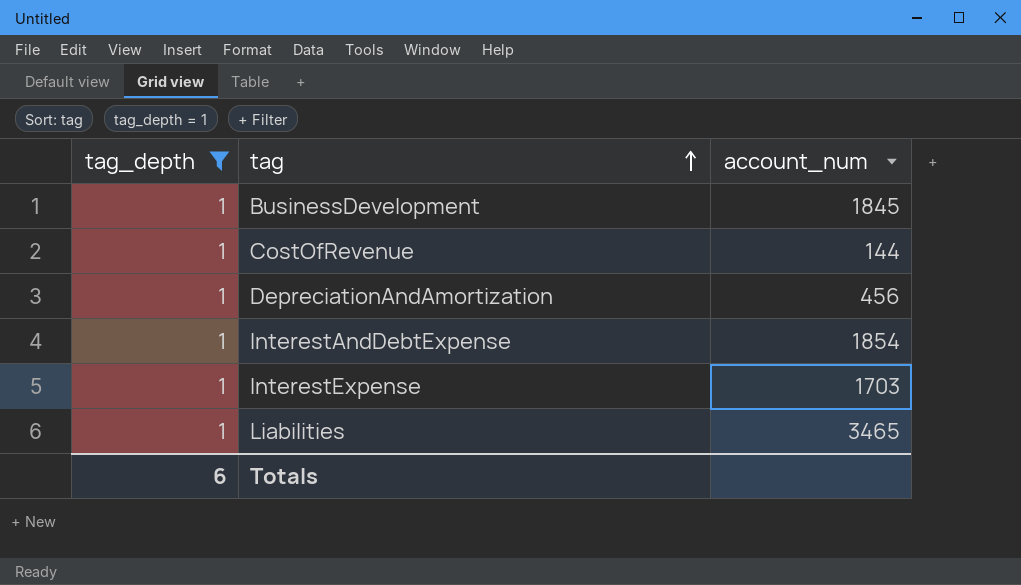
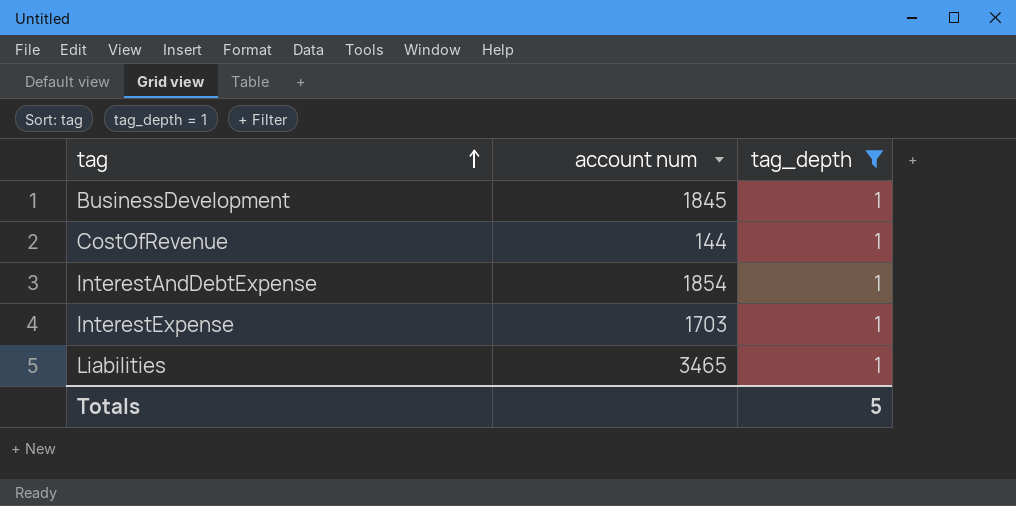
column name: account_num -> account num
column tag_depth | position: 1 -> 3
row DepreciationAndAmortization: 1 | 456 -> none
Totals | tag_depth: 6 -> 5

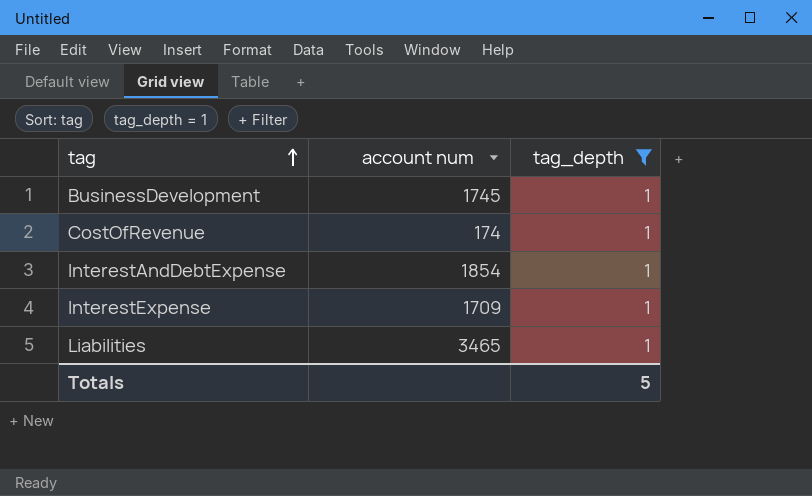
BusinessDevelopment | account num: 1845 -> 1745
CostOfRevenue | account num: 144 -> 174
InterestExpense | account num: 1703 -> 1709

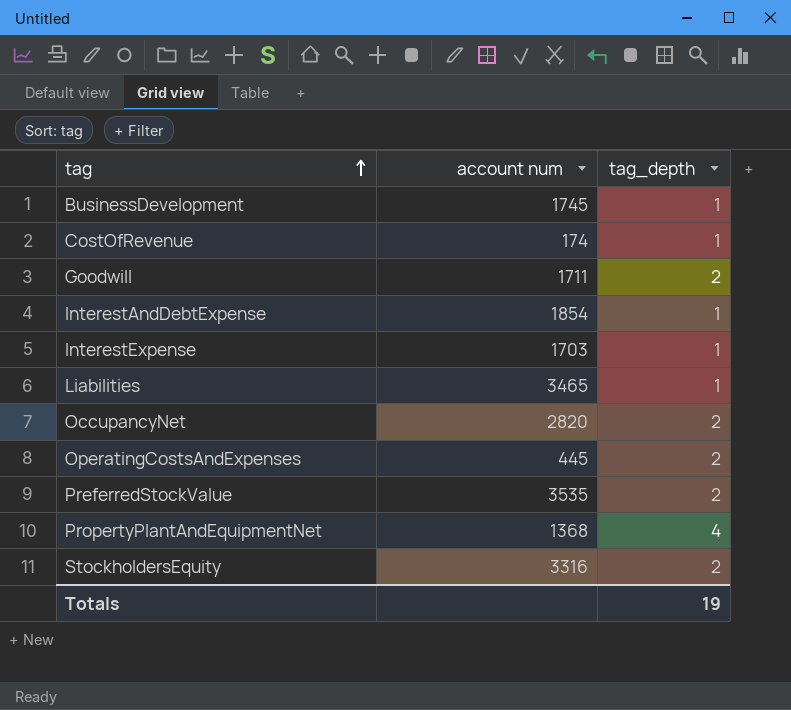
filter: tag_depth = 1 -> none
InterestExpense | account num: 1709 -> 1703
Totals | tag_depth: 5 -> 19

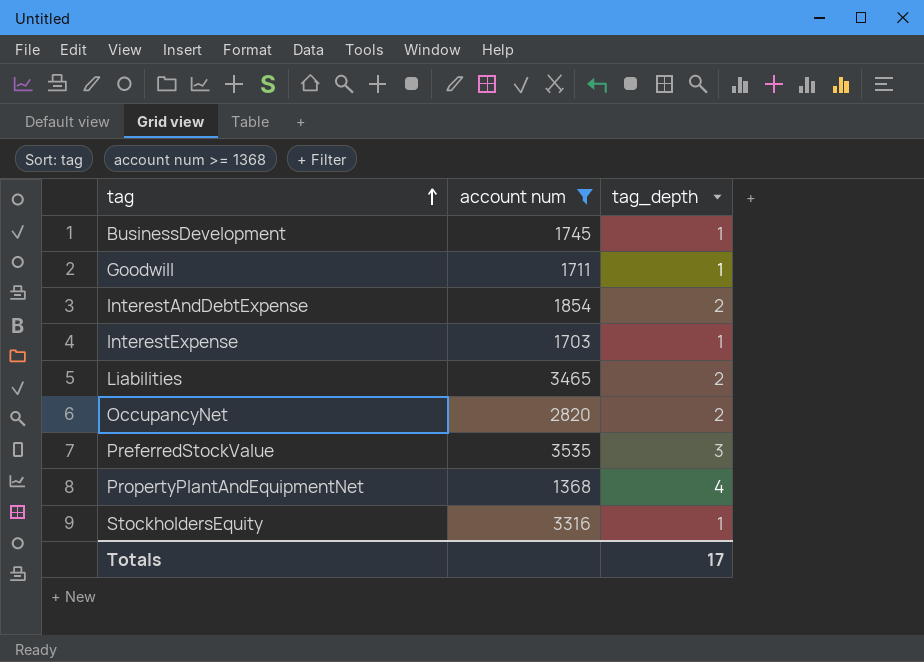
filter: none -> account num >= 1368
Goodwill | tag_depth: 2 -> 1
InterestAndDebtExpense | tag_depth: 1 -> 2
Liabilities | tag_depth: 1 -> 2
PreferredStockValue | tag_depth: 2 -> 3
StockholdersEquity | tag_depth: 2 -> 1
Totals | tag_depth: 19 -> 17

